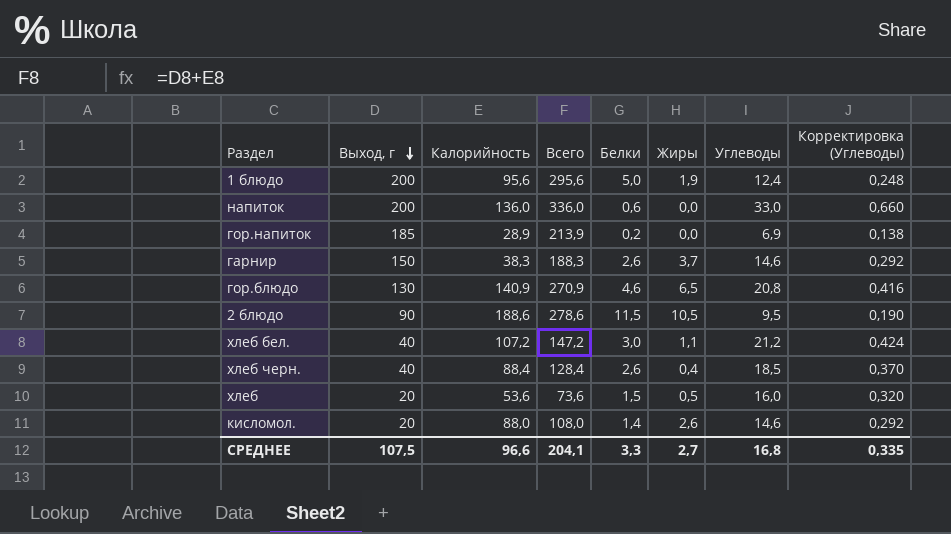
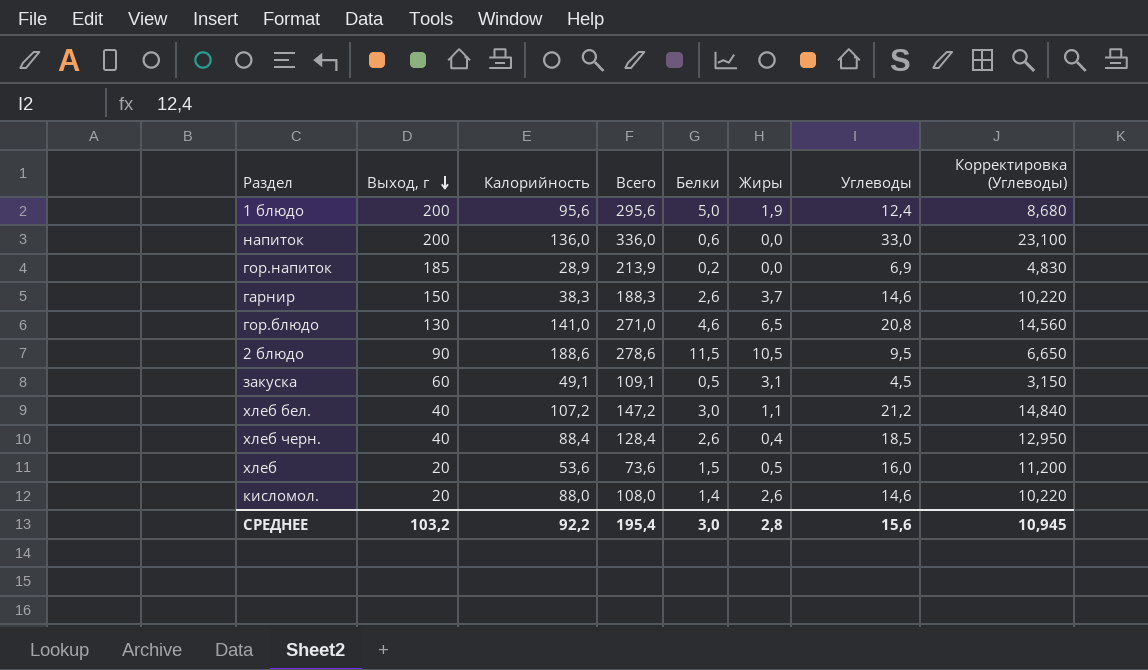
column Корректировка (Углеводы) | formula: [Углеводы] * 0,02 -> [Углеводы] * 0,7
гор.блюдо | Калорийность: 140,9 -> 141,0
гор.блюдо | Всего: 270,9 -> 271,0
row закуска: none -> 60 | 49,1 | 109,1 | 0,5 | 3,1 | 4,5 | 3,150
СРЕДНЕЕ | Выход, г: 107,5 -> 103,2
СРЕДНЕЕ | Калорийность: 96,6 -> 92,2
СРЕДНЕЕ | Всего: 204,1 -> 195,4
СРЕДНЕЕ | Белки: 3,3 -> 3,0
СРЕДНЕЕ | Жиры: 2,7 -> 2,8
СРЕДНЕЕ | Углеводы: 16,8 -> 15,6
СРЕДНЕЕ | Корректировка (Углеводы): 0,335 -> 10,945

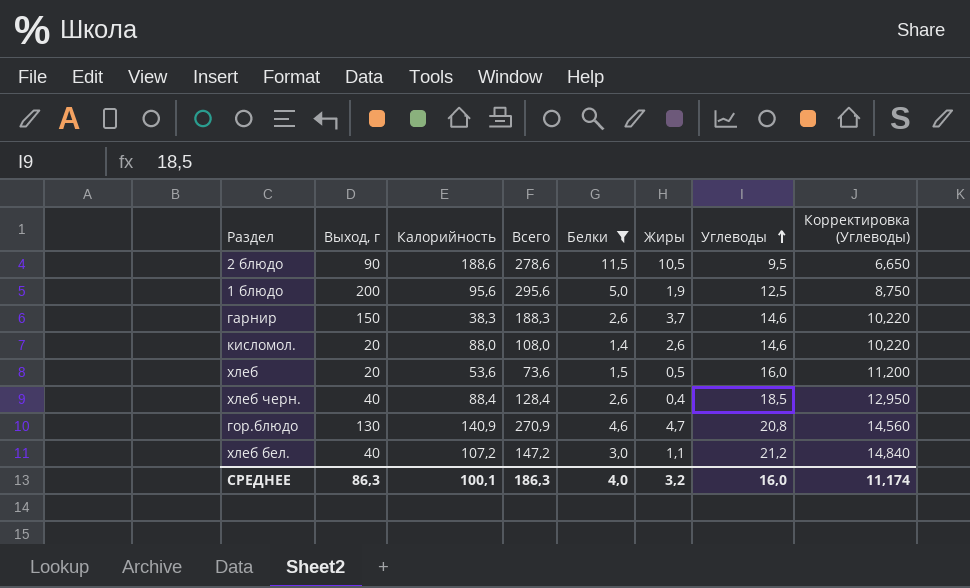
filter: none -> Белки >= 1,4
row order: Выход, г descending -> Углеводы ascending
1 блюдо | Углеводы: 12,4 -> 12,5
1 блюдо | Корректировка (Углеводы): 8,680 -> 8,750
гор.блюдо | Калорийность: 141,0 -> 140,9
гор.блюдо | Всего: 271,0 -> 270,9
гор.блюдо | Жиры: 6,5 -> 4,7
СРЕДНЕЕ | Выход, г: 103,2 -> 86,3
СРЕДНЕЕ | Калорийность: 92,2 -> 100,1
СРЕДНЕЕ | Всего: 195,4 -> 186,3
СРЕДНЕЕ | Белки: 3,0 -> 4,0
СРЕДНЕЕ | Жиры: 2,8 -> 3,2
СРЕДНЕЕ | Углеводы: 15,6 -> 16,0
СРЕДНЕЕ | Корректировка (Углеводы): 10,945 -> 11,174

